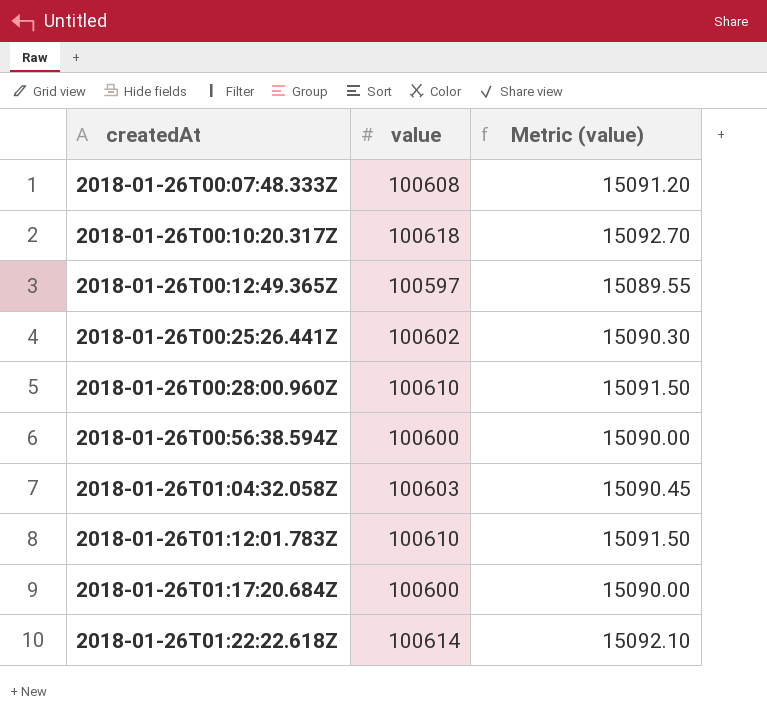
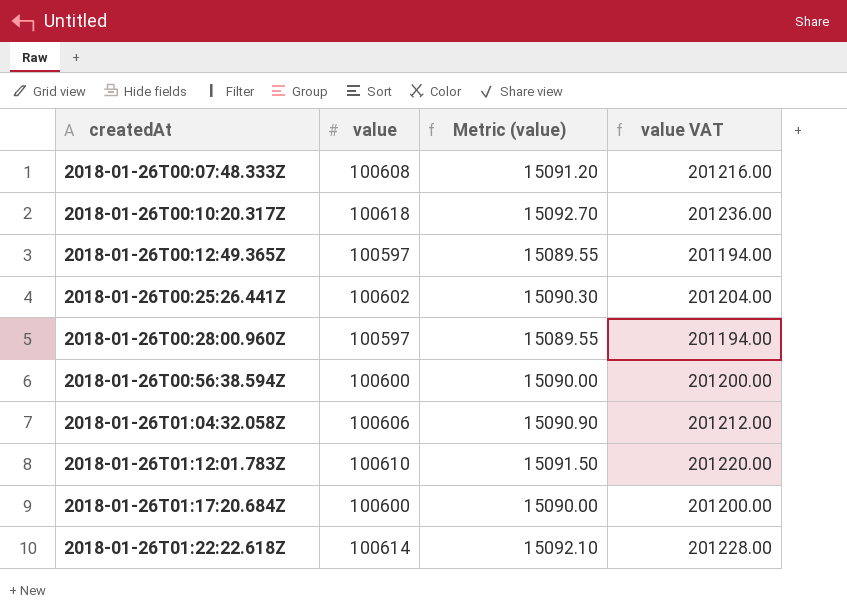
column value VAT | formula: none -> [value] * 2
2018-01-26T00:28:00.960Z | value: 100610 -> 100597
2018-01-26T00:28:00.960Z | Metric (value): 15091.50 -> 15089.55
2018-01-26T01:04:32.058Z | value: 100603 -> 100606
2018-01-26T01:04:32.058Z | Metric (value): 15090.45 -> 15090.90

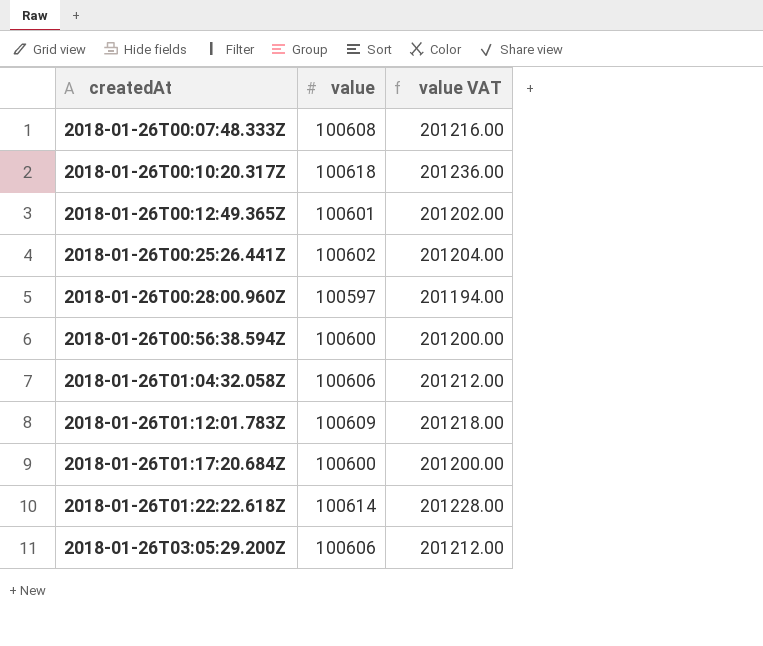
column Metric (value) | formula: [value] * 0.15 -> none
2018-01-26T00:12:49.365Z | value: 100597 -> 100601
2018-01-26T00:12:49.365Z | value VAT: 201194.00 -> 201202.00
2018-01-26T01:12:01.783Z | value: 100610 -> 100609
2018-01-26T01:12:01.783Z | value VAT: 201220.00 -> 201218.00
row 2018-01-26T03:05:29.200Z: none -> 100606 | 201212.00

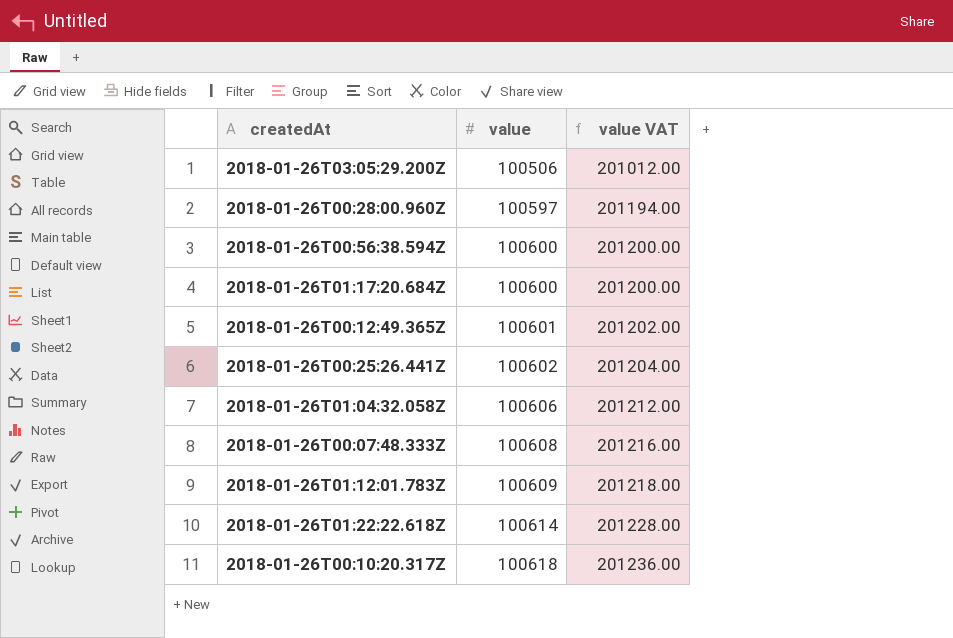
row order: createdAt ascending -> value ascending
2018-01-26T03:05:29.200Z | value: 100606 -> 100506
2018-01-26T03:05:29.200Z | value VAT: 201212.00 -> 201012.00

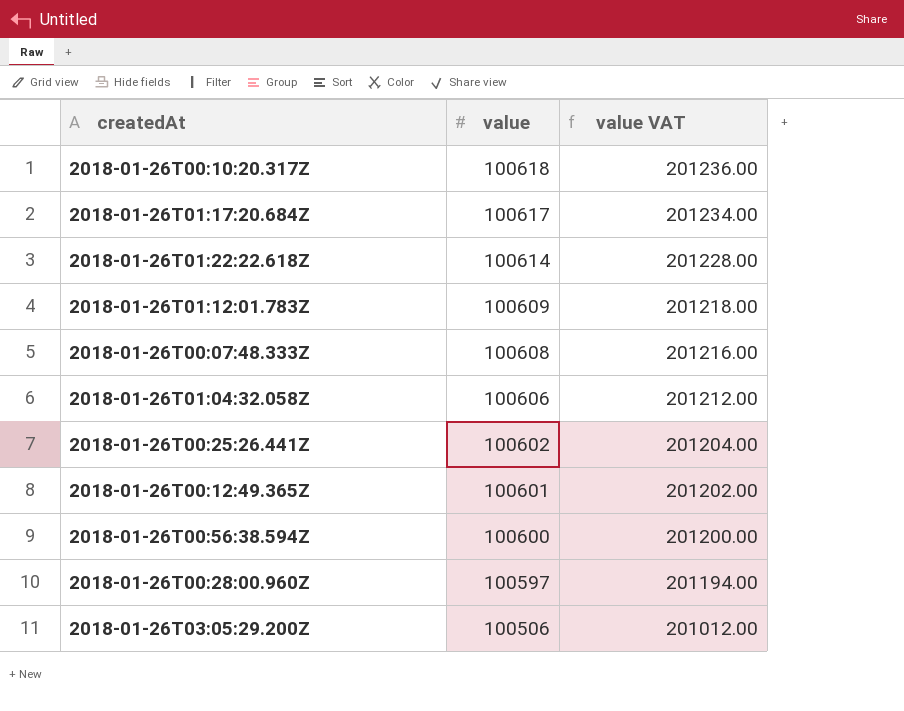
row order: value ascending -> value descending
2018-01-26T01:17:20.684Z | value: 100600 -> 100617
2018-01-26T01:17:20.684Z | value VAT: 201200.00 -> 201234.00

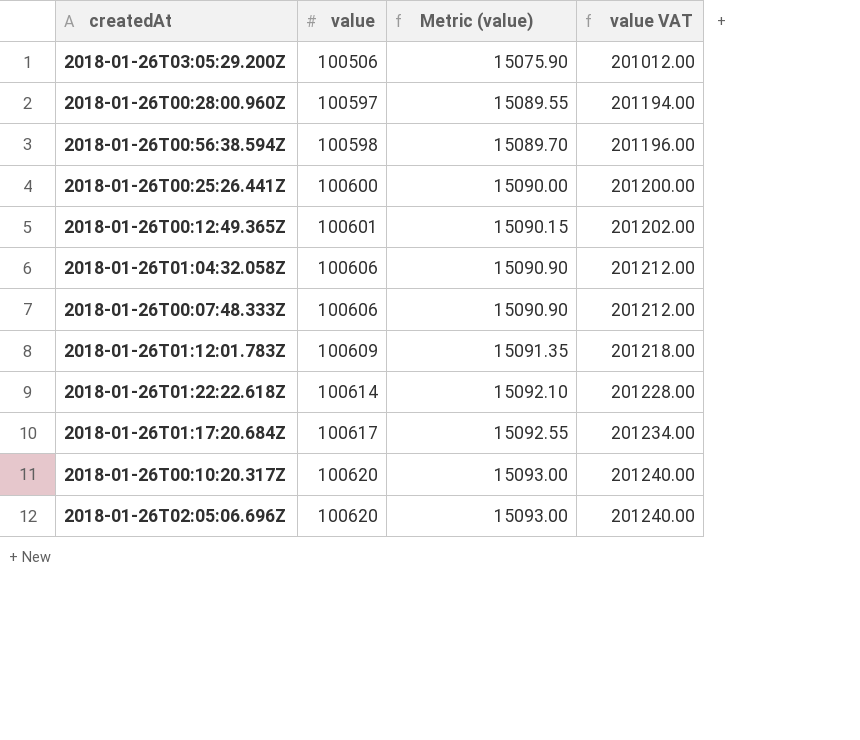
row order: value descending -> value ascending
column Metric (value) | formula: none -> [value] * 0.15
2018-01-26T00:56:38.594Z | value: 100600 -> 100598
2018-01-26T00:56:38.594Z | value VAT: 201200.00 -> 201196.00
2018-01-26T00:25:26.441Z | value: 100602 -> 100600
2018-01-26T00:25:26.441Z | value VAT: 201204.00 -> 201200.00
2018-01-26T00:07:48.333Z | value: 100608 -> 100606
2018-01-26T00:07:48.333Z | value VAT: 201216.00 -> 201212.00
2018-01-26T00:10:20.317Z | value: 100618 -> 100620
2018-01-26T00:10:20.317Z | value VAT: 201236.00 -> 201240.00
row 2018-01-26T02:05:06.696Z: none -> 100620 | 15093.00 | 201240.00

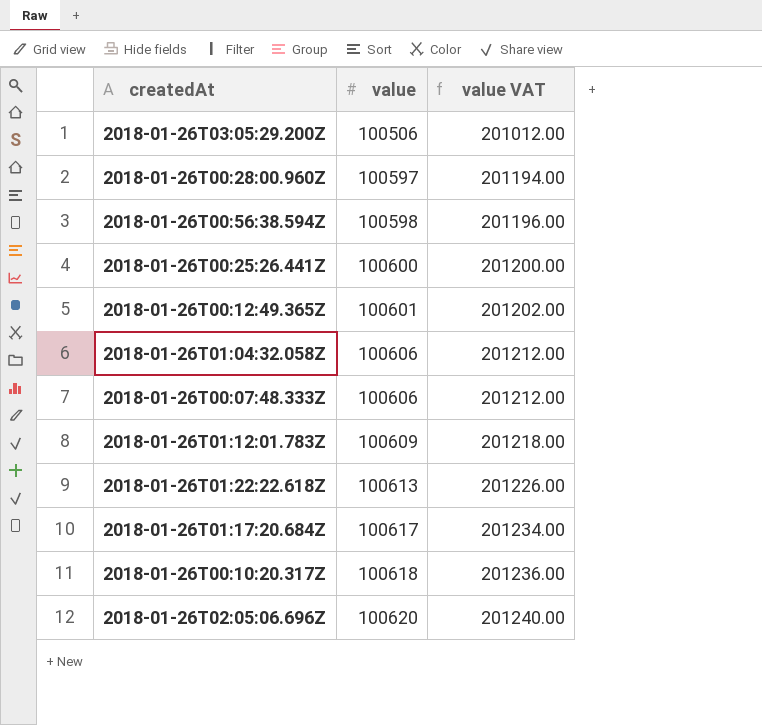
column Metric (value) | formula: [value] * 0.15 -> none
2018-01-26T01:22:22.618Z | value: 100614 -> 100613
2018-01-26T01:22:22.618Z | value VAT: 201228.00 -> 201226.00
2018-01-26T00:10:20.317Z | value: 100620 -> 100618
2018-01-26T00:10:20.317Z | value VAT: 201240.00 -> 201236.00

